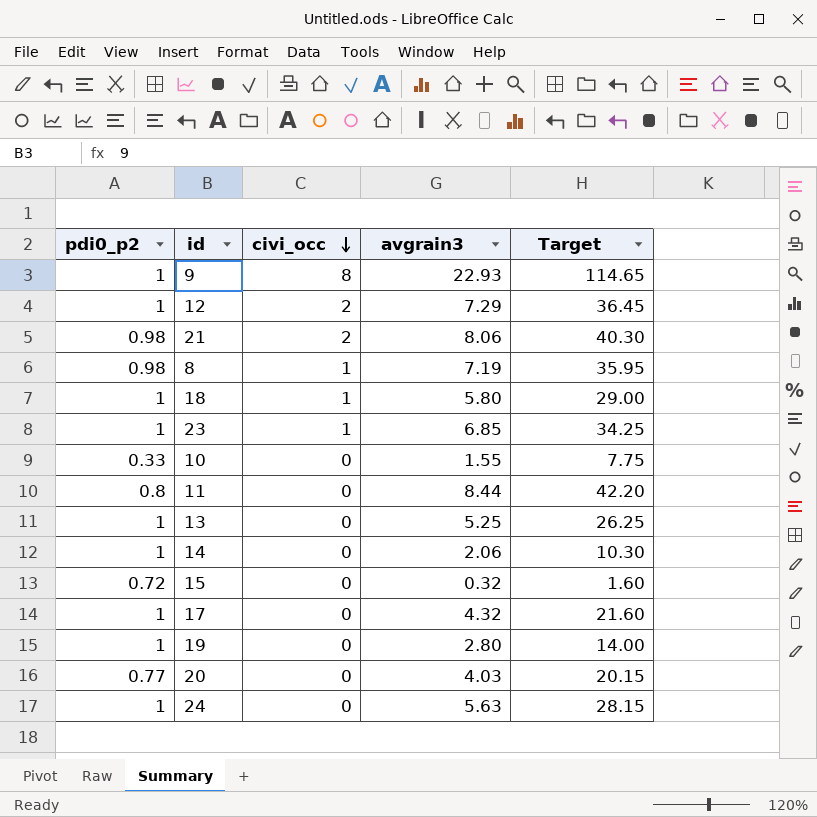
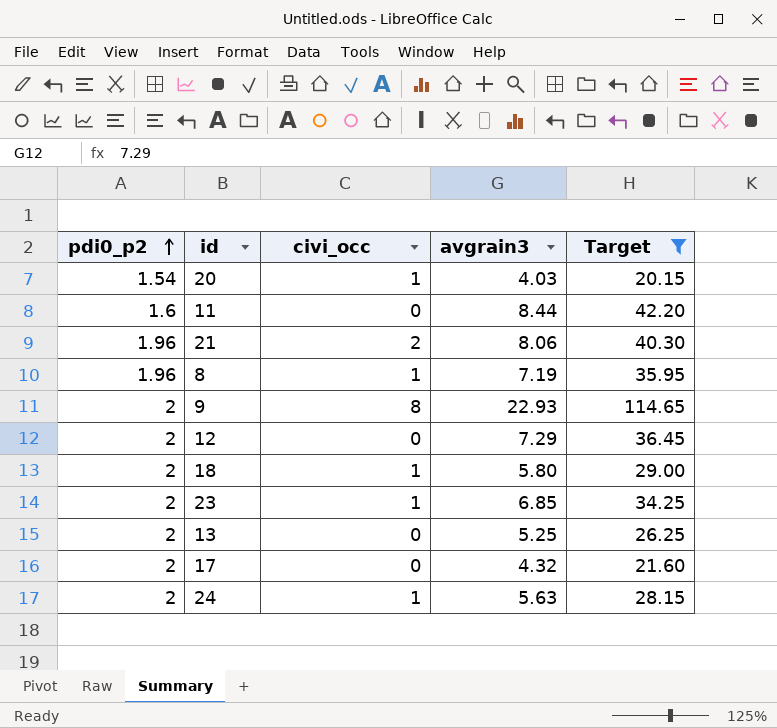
filter: none -> Target >= 20.15
row order: civi_occ descending -> pdi0_p2 ascending
20 | pdi0_p2: 0.77 -> 1.54
20 | civi_occ: 0 -> 1
11 | pdi0_p2: 0.8 -> 1.6
21 | pdi0_p2: 0.98 -> 1.96
8 | pdi0_p2: 0.98 -> 1.96
9 | pdi0_p2: 1 -> 2
12 | pdi0_p2: 1 -> 2
12 | civi_occ: 2 -> 0
18 | pdi0_p2: 1 -> 2
23 | pdi0_p2: 1 -> 2
13 | pdi0_p2: 1 -> 2
17 | pdi0_p2: 1 -> 2
24 | pdi0_p2: 1 -> 2
24 | civi_occ: 0 -> 1

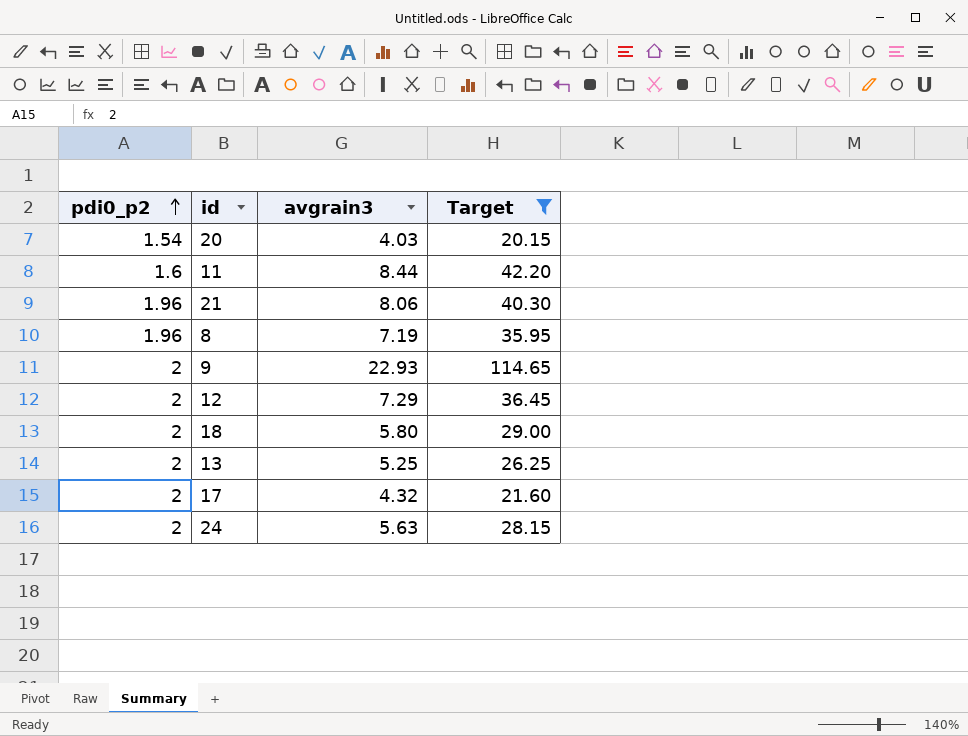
column civi_occ | position: 3 -> none
row 23: 2 | 1 | 6.85 | 34.25 -> none

